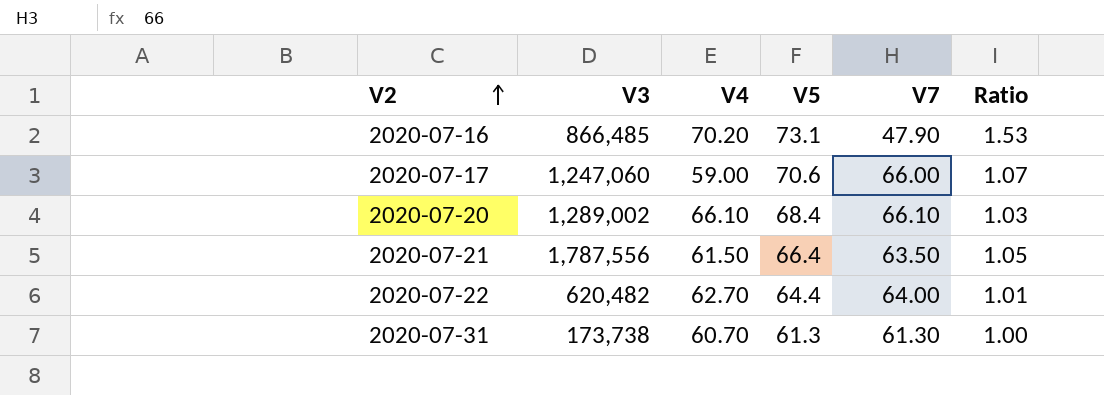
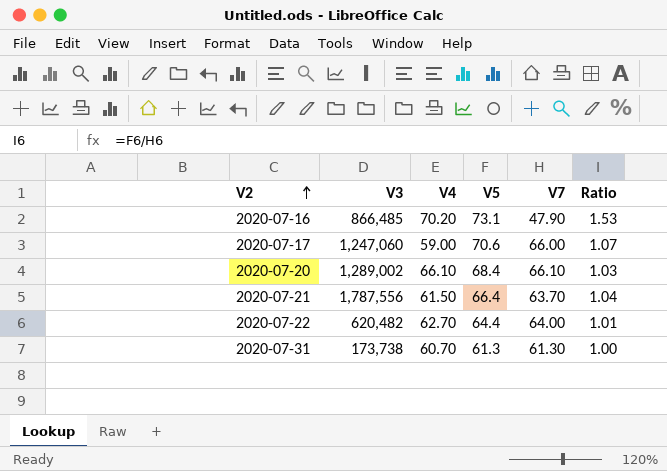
2020-07-21 | V7: 63.50 -> 63.70
2020-07-21 | Ratio: 1.05 -> 1.04

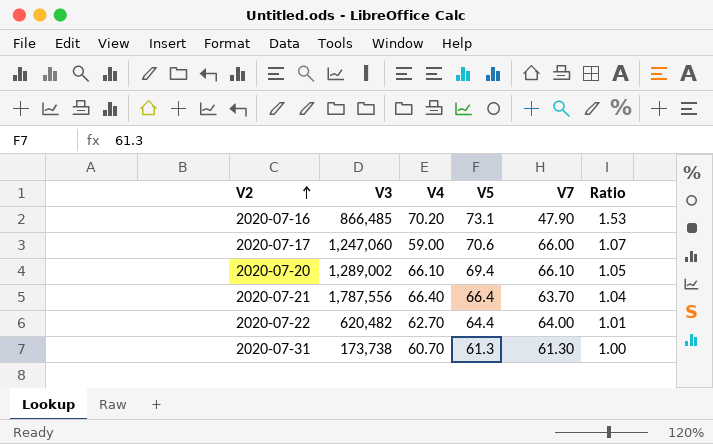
2020-07-20 | V5: 68.4 -> 69.4
2020-07-20 | Ratio: 1.03 -> 1.05
2020-07-21 | V4: 61.50 -> 66.40

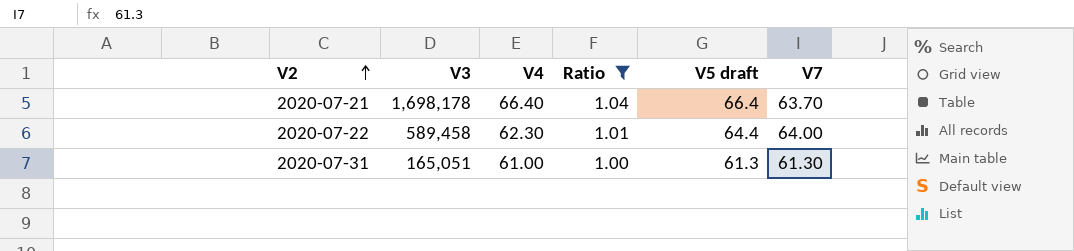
filter: none -> Ratio <= 1.04
column Ratio | position: 6 -> 4
column name: V5 -> V5 draft
2020-07-21 | V3: 1,787,556 -> 1,698,178
2020-07-22 | V3: 620,482 -> 589,458
2020-07-22 | V4: 62.70 -> 62.30
2020-07-31 | V3: 173,738 -> 165,051
2020-07-31 | V4: 60.70 -> 61.00

